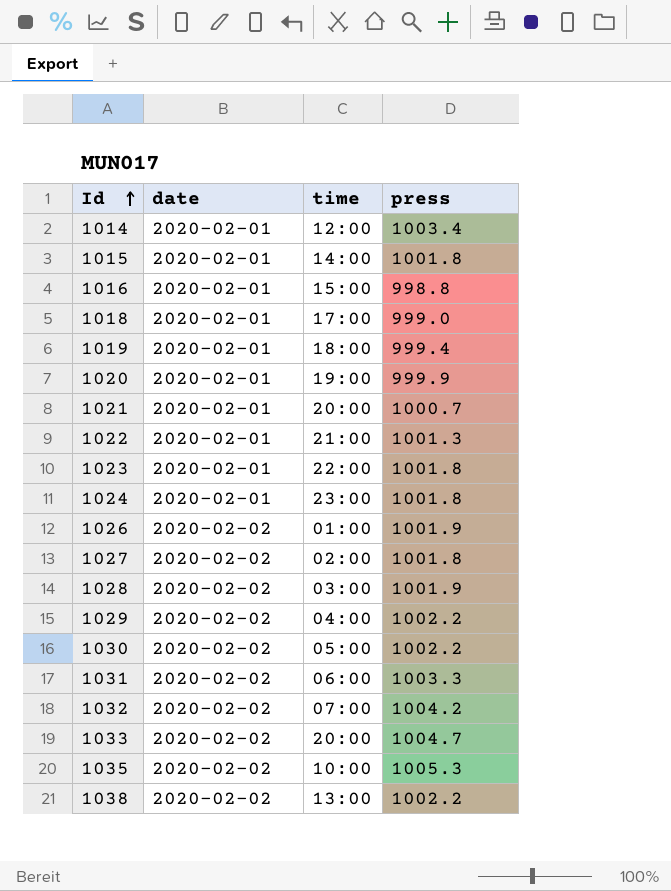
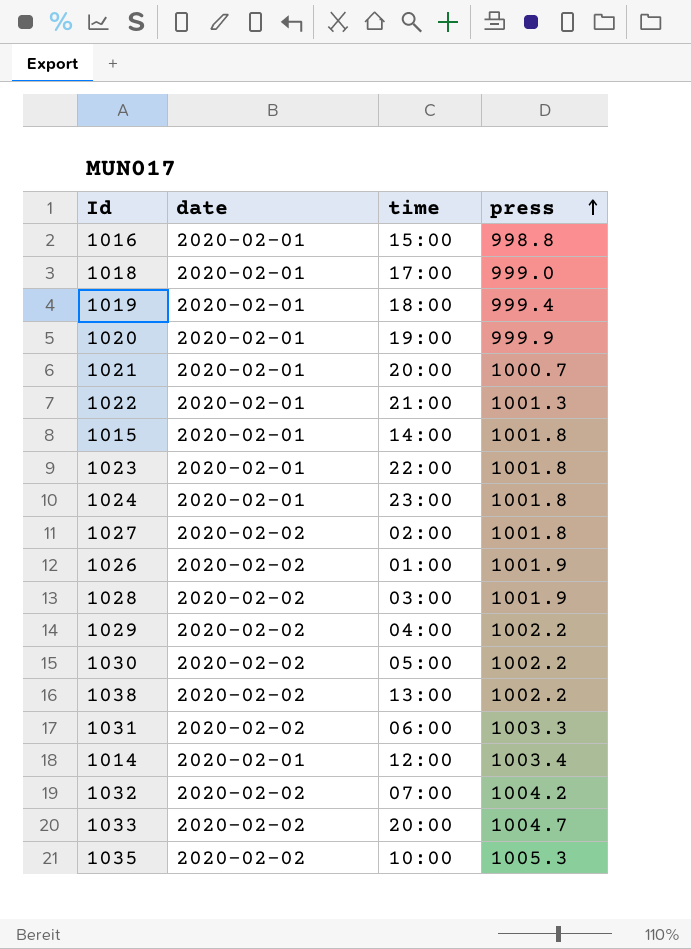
row order: Id ascending -> press ascending

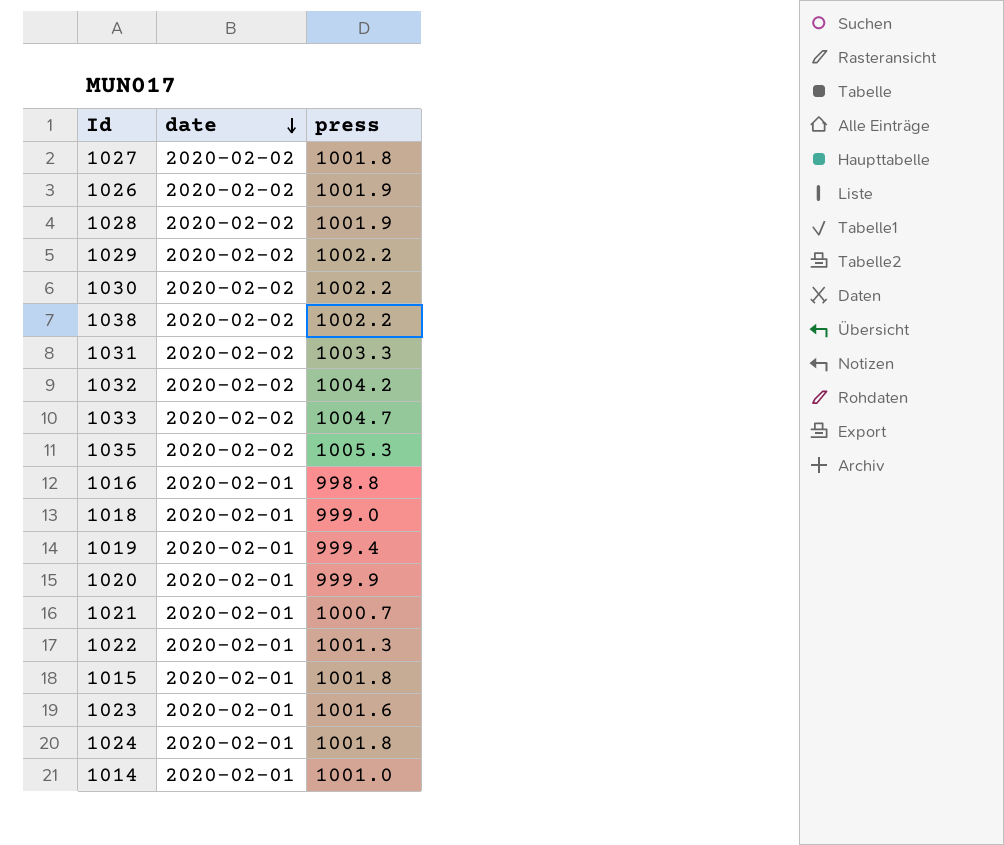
row order: press ascending -> date descending
column time | position: 3 -> none
1023 | press: 1001.8 -> 1001.6
1014 | press: 1003.4 -> 1001.0

